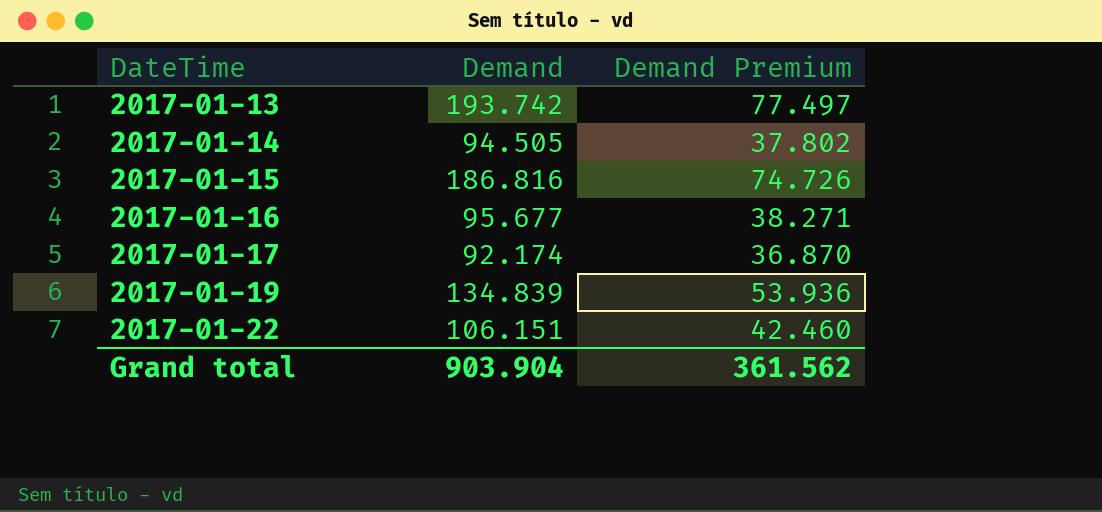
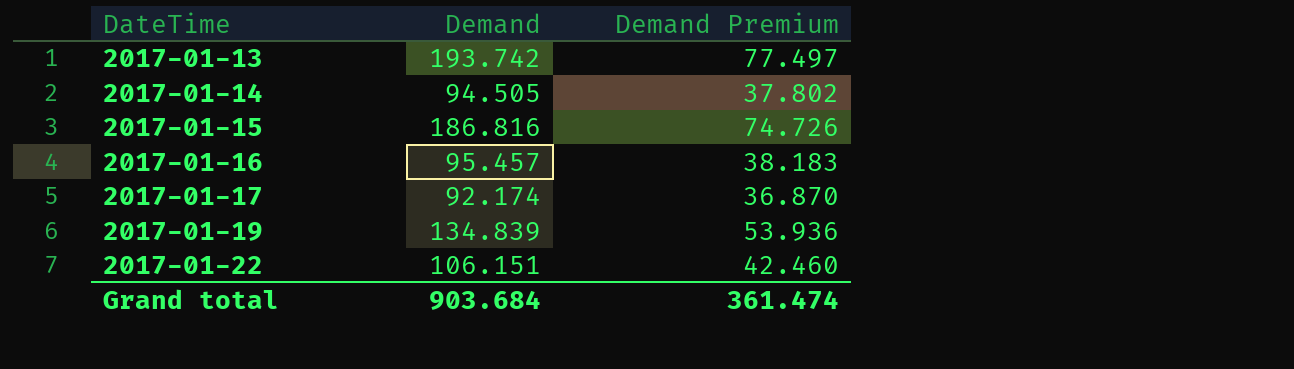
2017-01-16 | Demand: 95.677 -> 95.457
2017-01-16 | Demand Premium: 38.271 -> 38.183
Grand total | Demand: 903.904 -> 903.684
Grand total | Demand Premium: 361.562 -> 361.474

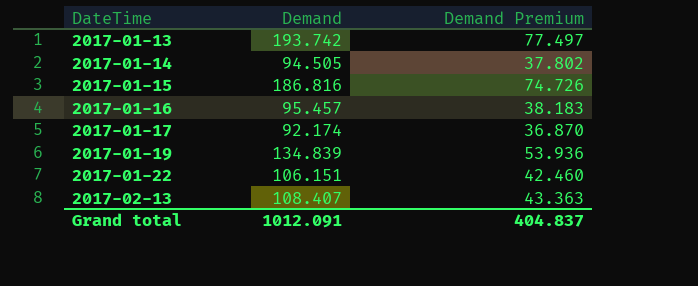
row 2017-02-13: none -> 108.407 | 43.363
Grand total | Demand: 903.684 -> 1012.091
Grand total | Demand Premium: 361.474 -> 404.837

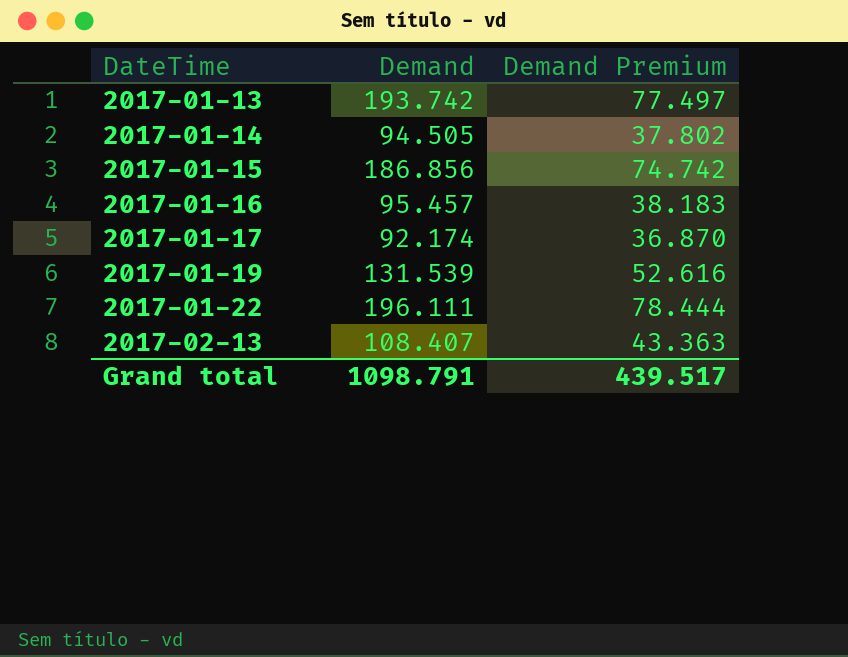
2017-01-15 | Demand: 186.816 -> 186.856
2017-01-15 | Demand Premium: 74.726 -> 74.742
2017-01-19 | Demand: 134.839 -> 131.539
2017-01-19 | Demand Premium: 53.936 -> 52.616
2017-01-22 | Demand: 106.151 -> 196.111
2017-01-22 | Demand Premium: 42.460 -> 78.444
Grand total | Demand: 1012.091 -> 1098.791
Grand total | Demand Premium: 404.837 -> 439.517

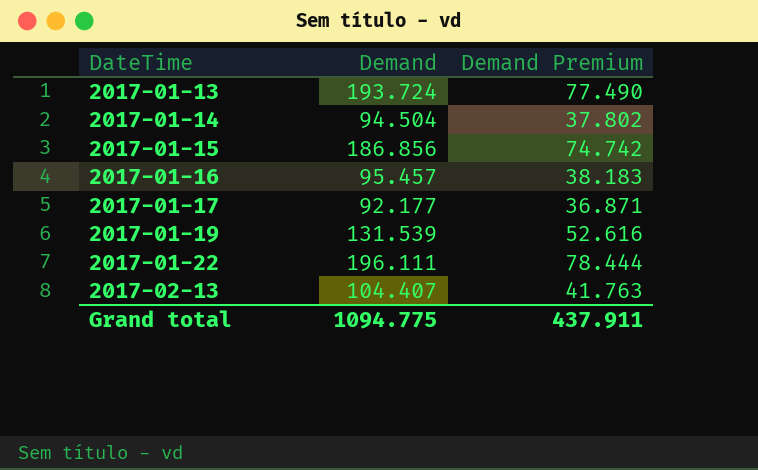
2017-01-13 | Demand: 193.742 -> 193.724
2017-01-13 | Demand Premium: 77.497 -> 77.490
2017-01-14 | Demand: 94.505 -> 94.504
2017-01-17 | Demand: 92.174 -> 92.177
2017-01-17 | Demand Premium: 36.870 -> 36.871
2017-02-13 | Demand: 108.407 -> 104.407
2017-02-13 | Demand Premium: 43.363 -> 41.763
Grand total | Demand: 1098.791 -> 1094.775
Grand total | Demand Premium: 439.517 -> 437.911

